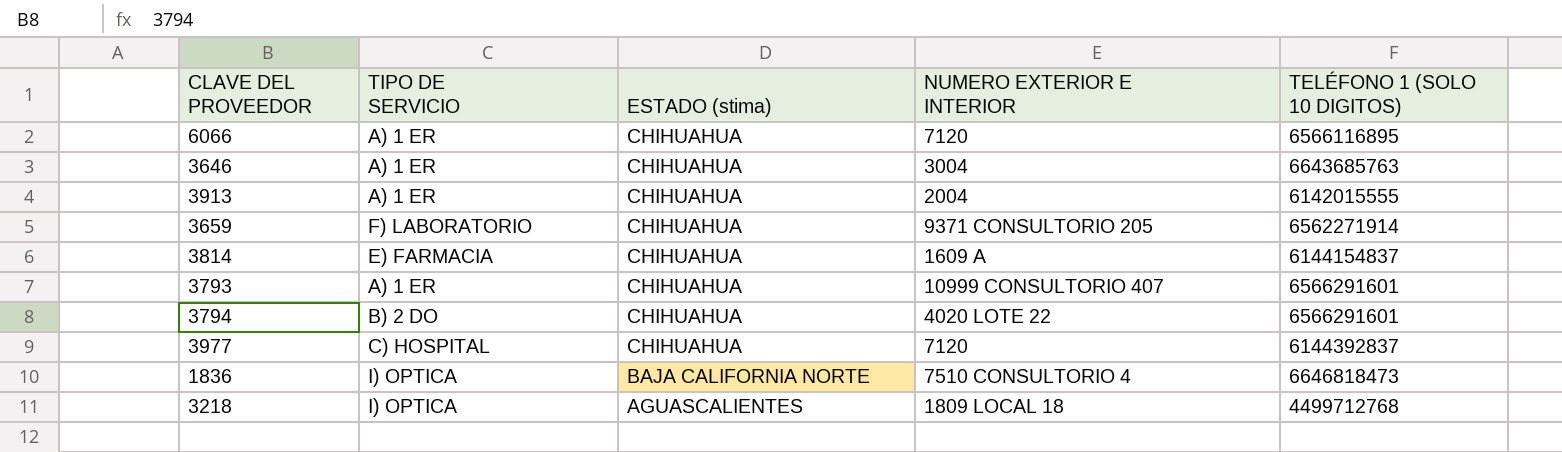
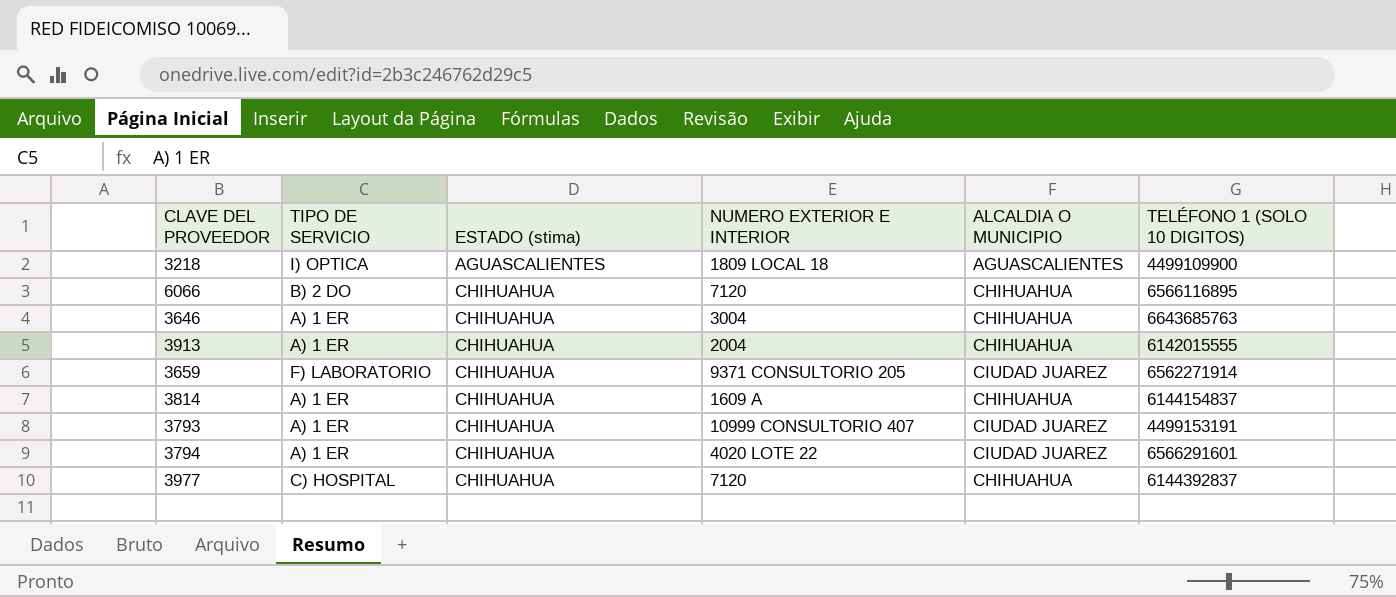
row order: ESTADO (stima) descending -> ESTADO (stima) ascending
column ALCALDIA O MUNICIPIO | position: none -> 5
row 1836: I) OPTICA | BAJA CALIFORNIA NORTE | 7510 CONSULTORIO 4 | 6646818473 -> none
3218 | TELÉFONO 1 (SOLO 10 DIGITOS): 4499712768 -> 4499109900
6066 | TIPO DE SERVICIO: A) 1 ER -> B) 2 DO
3814 | TIPO DE SERVICIO: E) FARMACIA -> A) 1 ER
3793 | TELÉFONO 1 (SOLO 10 DIGITOS): 6566291601 -> 4499153191
3794 | TIPO DE SERVICIO: B) 2 DO -> A) 1 ER

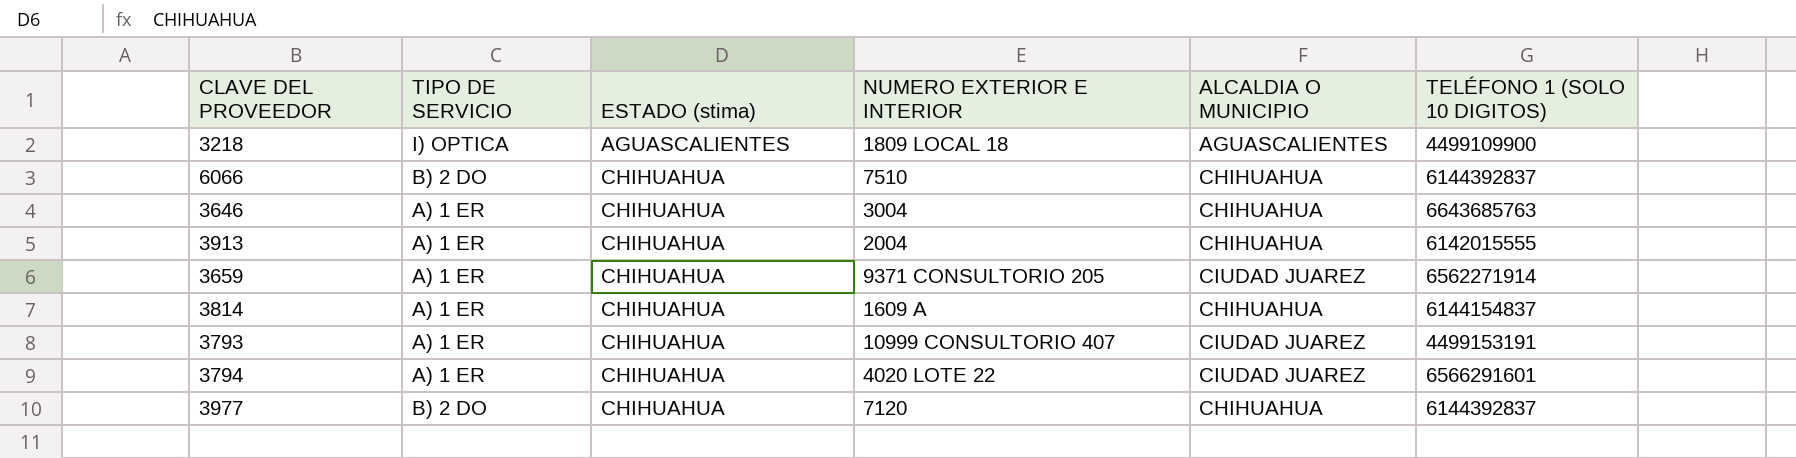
6066 | NUMERO EXTERIOR E INTERIOR: 7120 -> 7510
6066 | TELÉFONO 1 (SOLO 10 DIGITOS): 6566116895 -> 6144392837
3659 | TIPO DE SERVICIO: F) LABORATORIO -> A) 1 ER
3977 | TIPO DE SERVICIO: C) HOSPITAL -> B) 2 DO

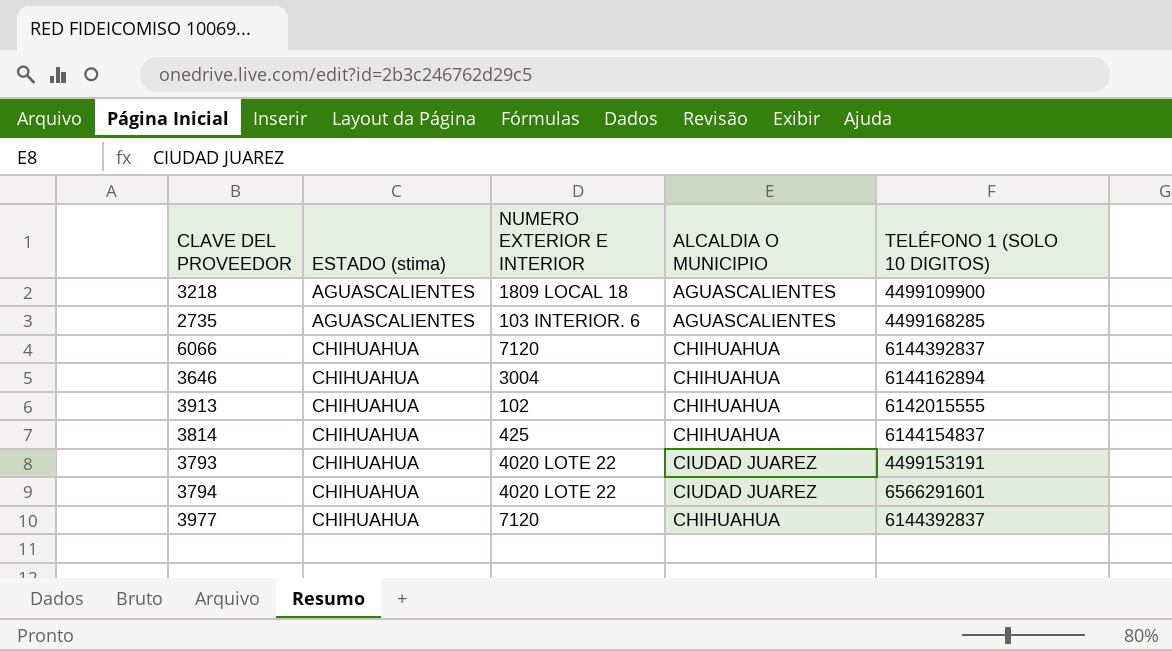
column TIPO DE SERVICIO | position: 2 -> none
row 3659: A) 1 ER | CHIHUAHUA | 9371 CONSULTORIO 205 | CIUDAD JUAREZ | 6562271914 -> none
row 2735: none -> AGUASCALIENTES | 103 INTERIOR. 6 | AGUASCALIENTES | 4499168285
6066 | NUMERO EXTERIOR E INTERIOR: 7510 -> 7120
3646 | TELÉFONO 1 (SOLO 10 DIGITOS): 6643685763 -> 6144162894
3913 | NUMERO EXTERIOR E INTERIOR: 2004 -> 102
3814 | NUMERO EXTERIOR E INTERIOR: 1609 A -> 425
3793 | NUMERO EXTERIOR E INTERIOR: 10999 CONSULTORIO 407 -> 4020 LOTE 22

